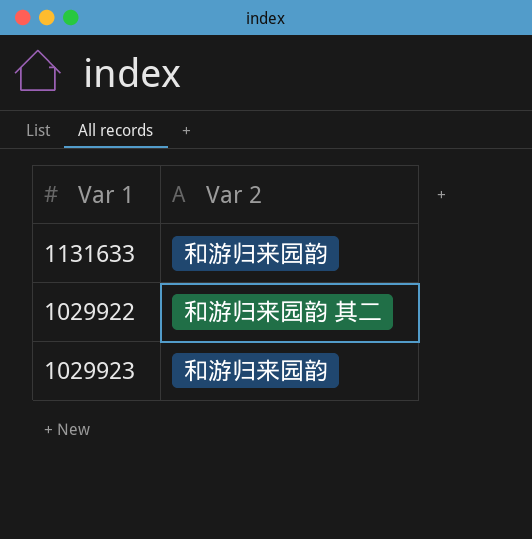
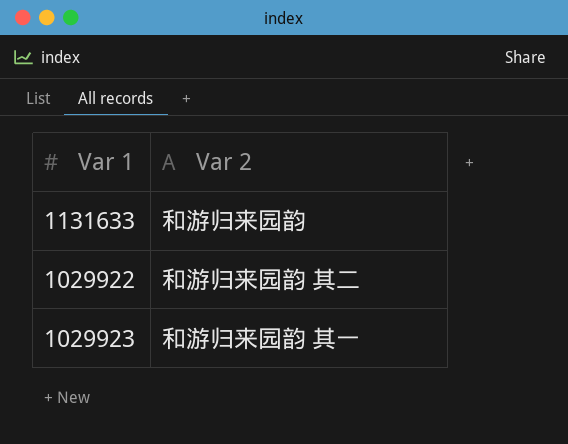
1029923 | Var 2: 和游归来园韵 -> 和游归来园韵 其一

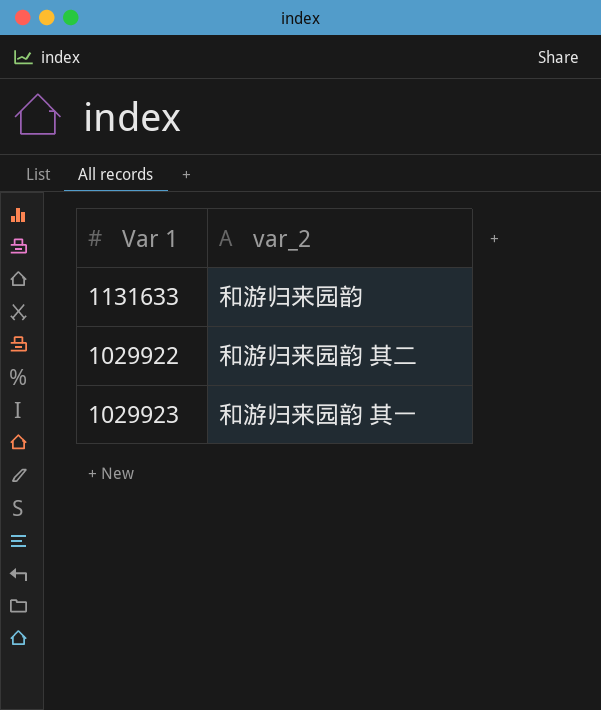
column name: Var 2 -> var_2

